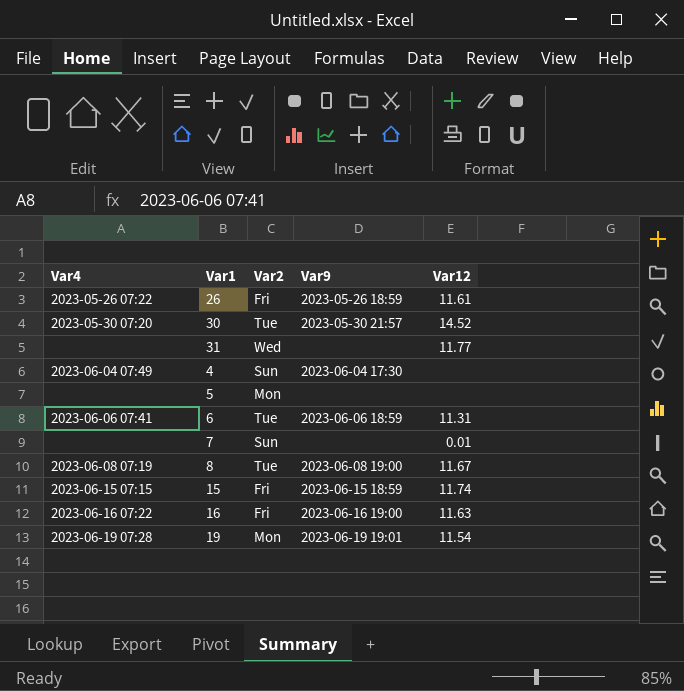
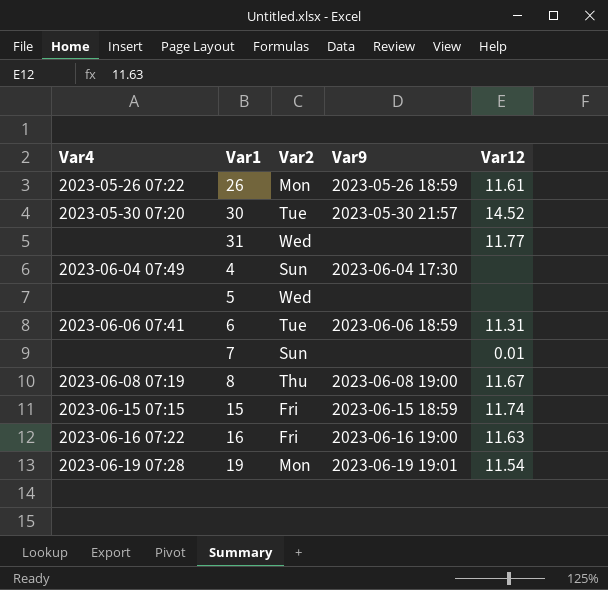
26 | Var2: Fri -> Mon
5 | Var2: Mon -> Wed
8 | Var2: Tue -> Thu

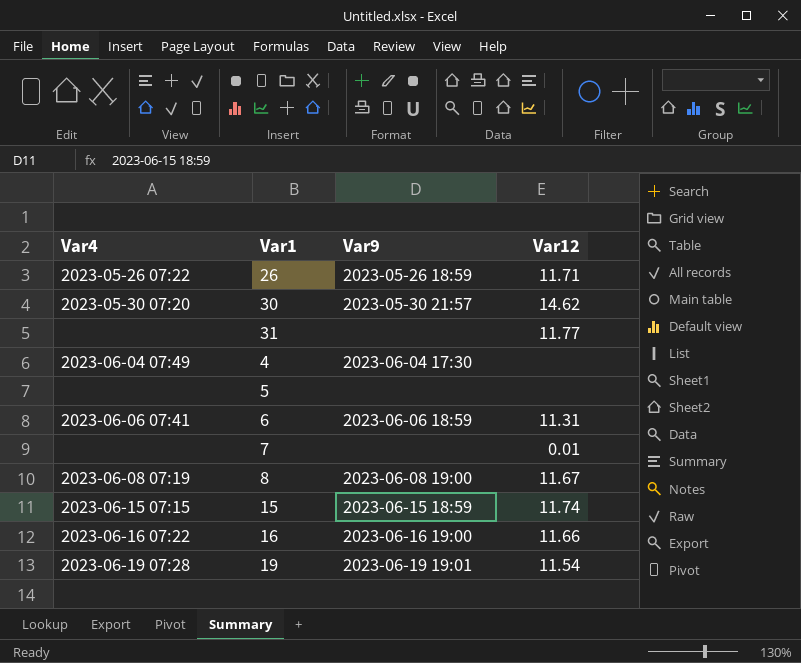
column Var2 | position: 3 -> none
26 | Var12: 11.61 -> 11.71
30 | Var12: 14.52 -> 14.62
16 | Var12: 11.63 -> 11.66

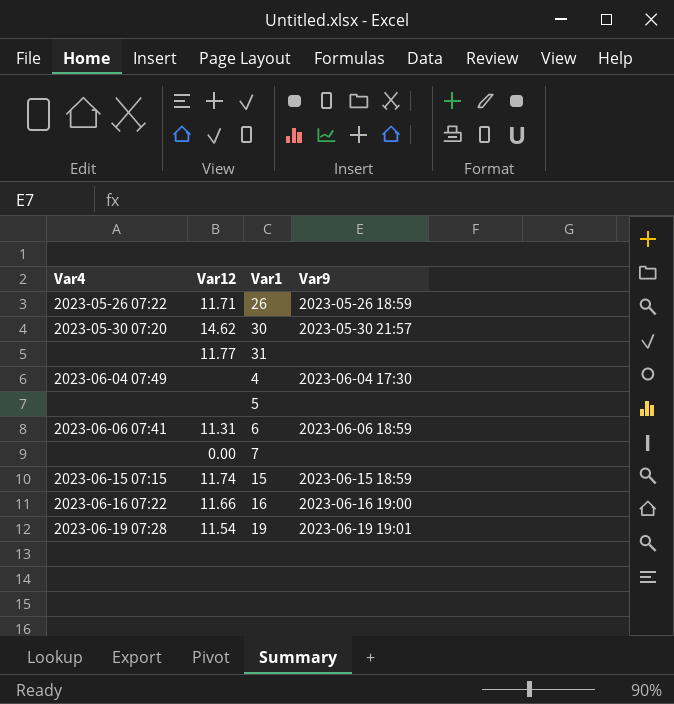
column Var12 | position: 4 -> 2
row 8: 2023-06-08 07:19 | 2023-06-08 19:00 | 11.67 -> none
7 | Var12: 0.01 -> 0.00

